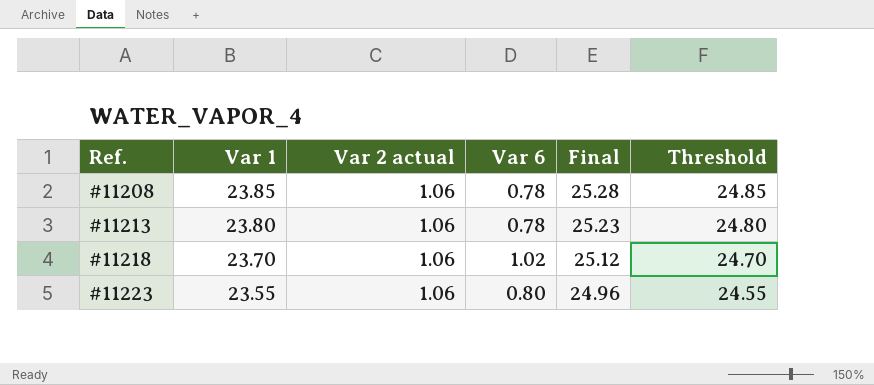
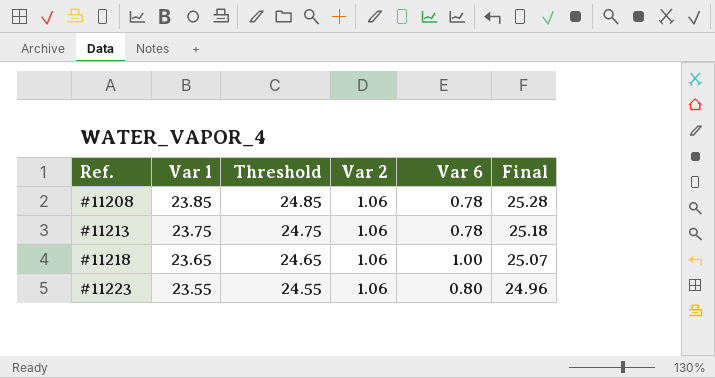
column Threshold | position: 6 -> 3
column name: Var 2 actual -> Var 2
#11213 | Var 1: 23.80 -> 23.75
#11213 | Threshold: 24.80 -> 24.75
#11213 | Final: 25.23 -> 25.18
#11218 | Var 1: 23.70 -> 23.65
#11218 | Threshold: 24.70 -> 24.65
#11218 | Var 6: 1.02 -> 1.00
#11218 | Final: 25.12 -> 25.07

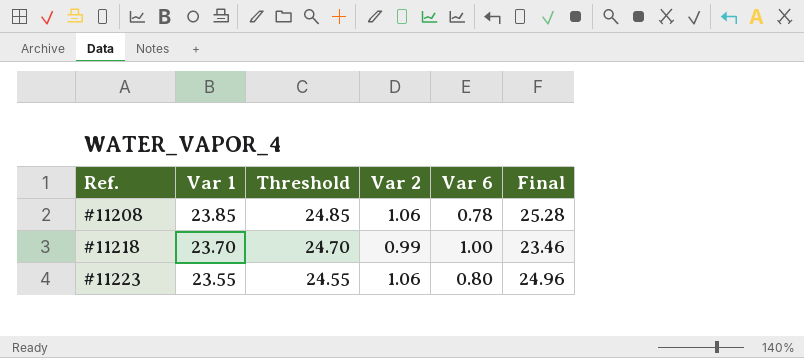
row #11213: 23.75 | 24.75 | 1.06 | 0.78 | 25.18 -> none
#11218 | Var 1: 23.65 -> 23.70
#11218 | Threshold: 24.65 -> 24.70
#11218 | Var 2: 1.06 -> 0.99
#11218 | Final: 25.07 -> 23.46

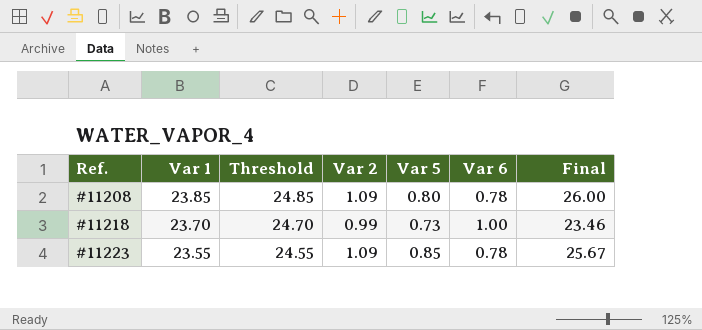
column Var 5 | position: none -> 5
#11208 | Var 2: 1.06 -> 1.09
#11208 | Final: 25.28 -> 26.00
#11223 | Var 2: 1.06 -> 1.09
#11223 | Var 6: 0.80 -> 0.78
#11223 | Final: 24.96 -> 25.67

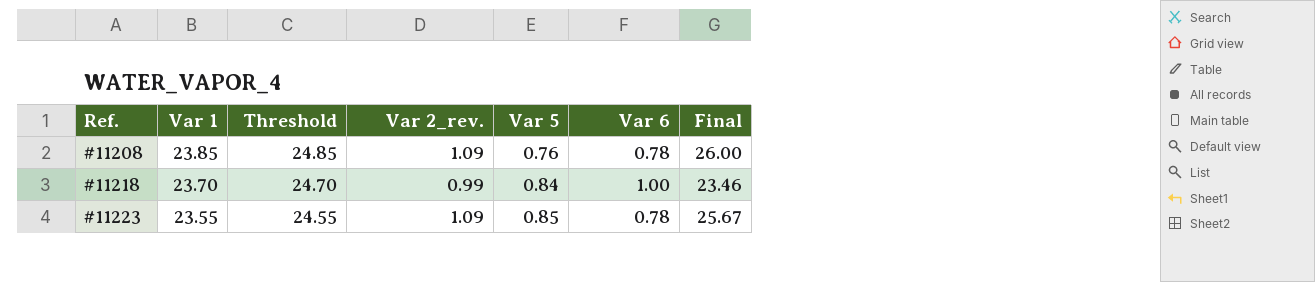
column name: Var 2 -> Var 2_rev.
#11208 | Var 5: 0.80 -> 0.76
#11218 | Var 5: 0.73 -> 0.84

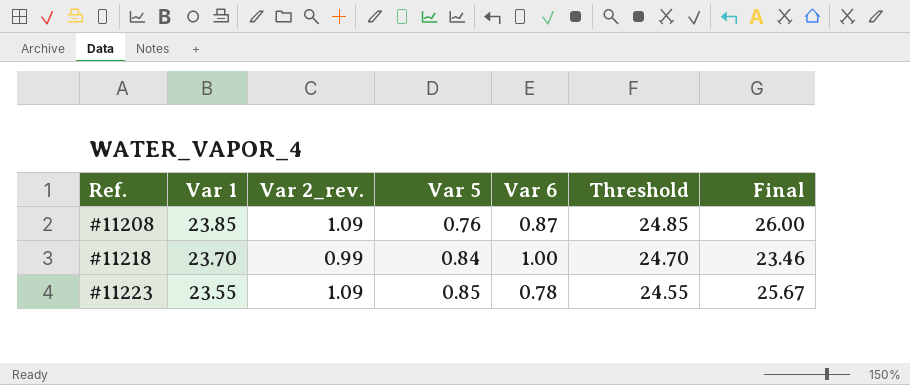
column Threshold | position: 3 -> 6
#11208 | Var 6: 0.78 -> 0.87

